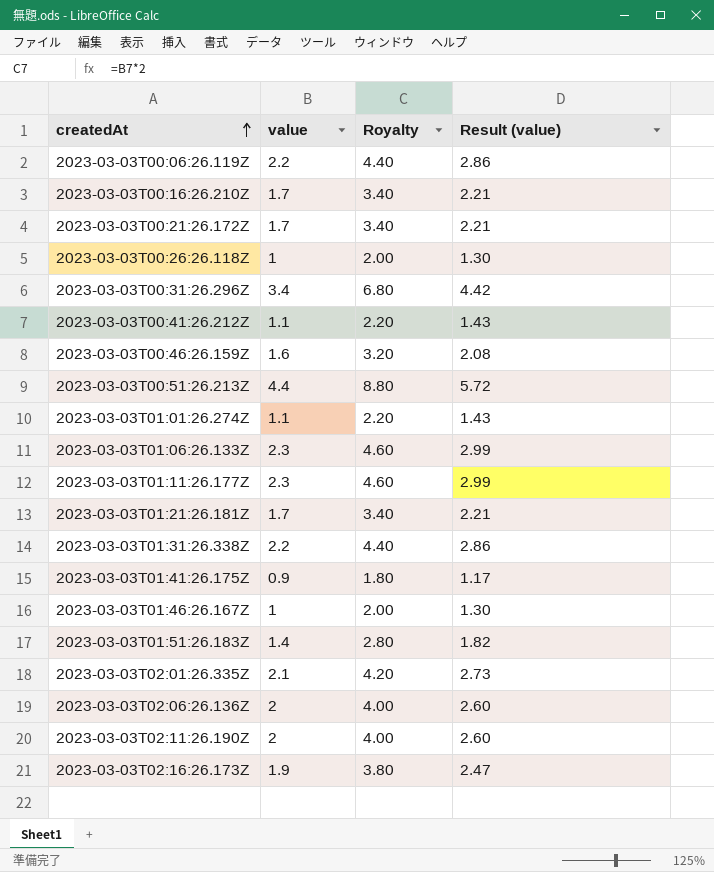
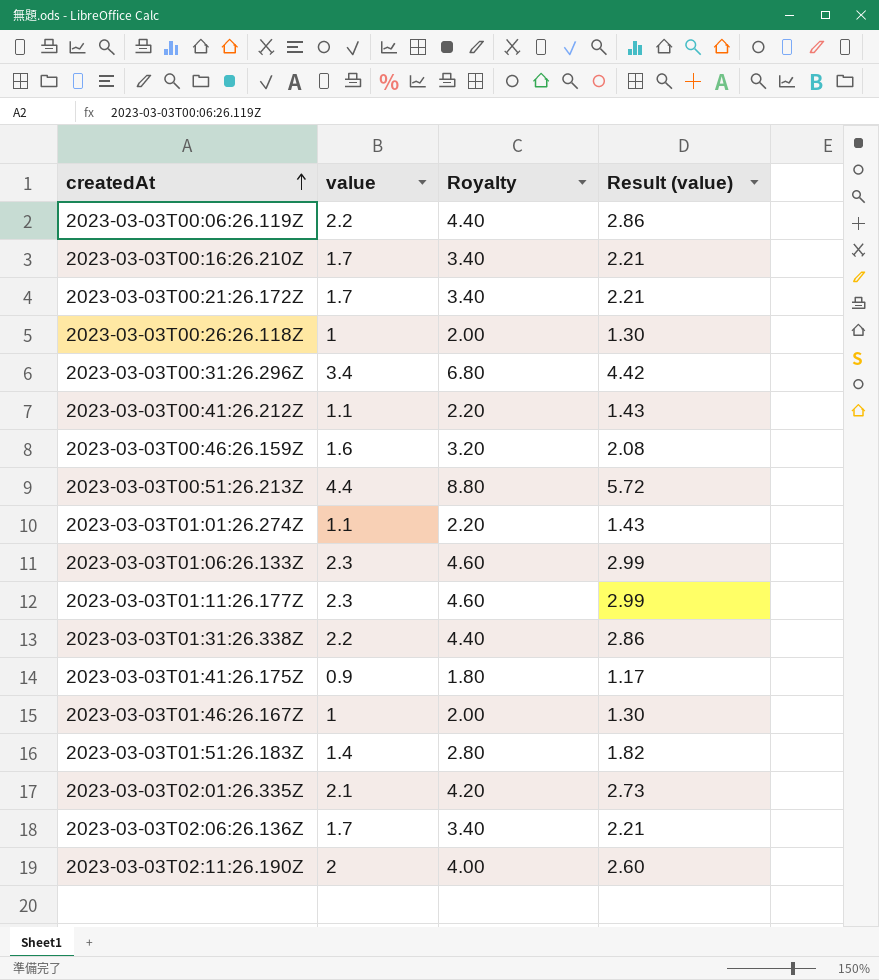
row 2023-03-03T01:21:26.181Z: 1.7 | 3.40 | 2.21 -> none
row 2023-03-03T02:16:26.173Z: 1.9 | 3.80 | 2.47 -> none
2023-03-03T02:06:26.136Z | value: 2 -> 1.7
2023-03-03T02:06:26.136Z | Royalty: 4.00 -> 3.40
2023-03-03T02:06:26.136Z | Result (value): 2.60 -> 2.21

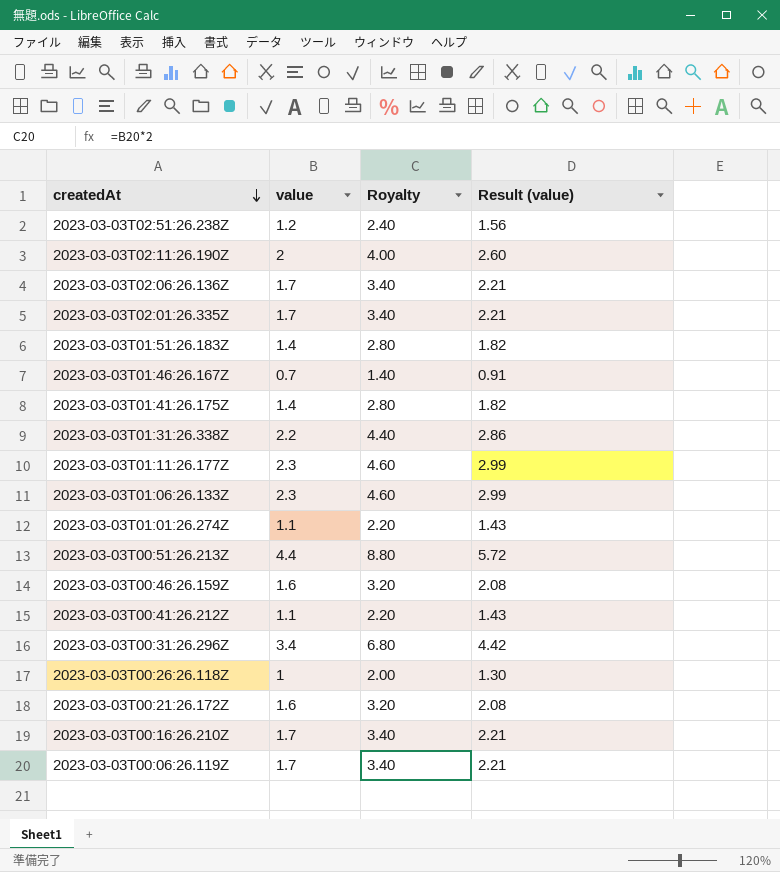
row order: createdAt ascending -> createdAt descending
row 2023-03-03T02:51:26.238Z: none -> 1.2 | 2.40 | 1.56
2023-03-03T02:01:26.335Z | value: 2.1 -> 1.7
2023-03-03T02:01:26.335Z | Royalty: 4.20 -> 3.40
2023-03-03T02:01:26.335Z | Result (value): 2.73 -> 2.21
2023-03-03T01:46:26.167Z | value: 1 -> 0.7
2023-03-03T01:46:26.167Z | Royalty: 2.00 -> 1.40
2023-03-03T01:46:26.167Z | Result (value): 1.30 -> 0.91
2023-03-03T01:41:26.175Z | value: 0.9 -> 1.4
2023-03-03T01:41:26.175Z | Royalty: 1.80 -> 2.80
2023-03-03T01:41:26.175Z | Result (value): 1.17 -> 1.82
2023-03-03T00:21:26.172Z | value: 1.7 -> 1.6
2023-03-03T00:21:26.172Z | Royalty: 3.40 -> 3.20
2023-03-03T00:21:26.172Z | Result (value): 2.21 -> 2.08
2023-03-03T00:06:26.119Z | value: 2.2 -> 1.7
2023-03-03T00:06:26.119Z | Royalty: 4.40 -> 3.40
2023-03-03T00:06:26.119Z | Result (value): 2.86 -> 2.21

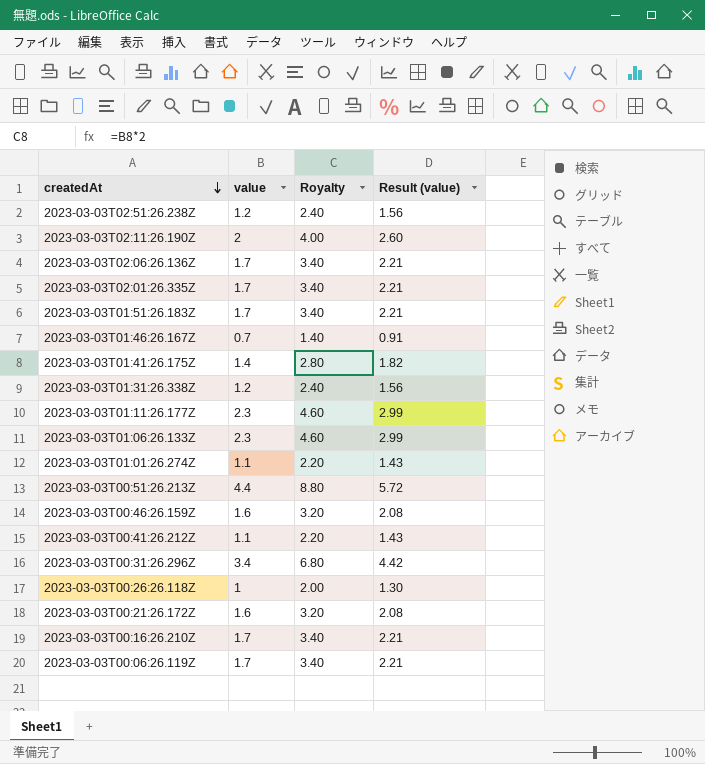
2023-03-03T01:51:26.183Z | value: 1.4 -> 1.7
2023-03-03T01:51:26.183Z | Royalty: 2.80 -> 3.40
2023-03-03T01:51:26.183Z | Result (value): 1.82 -> 2.21
2023-03-03T01:31:26.338Z | value: 2.2 -> 1.2
2023-03-03T01:31:26.338Z | Royalty: 4.40 -> 2.40
2023-03-03T01:31:26.338Z | Result (value): 2.86 -> 1.56

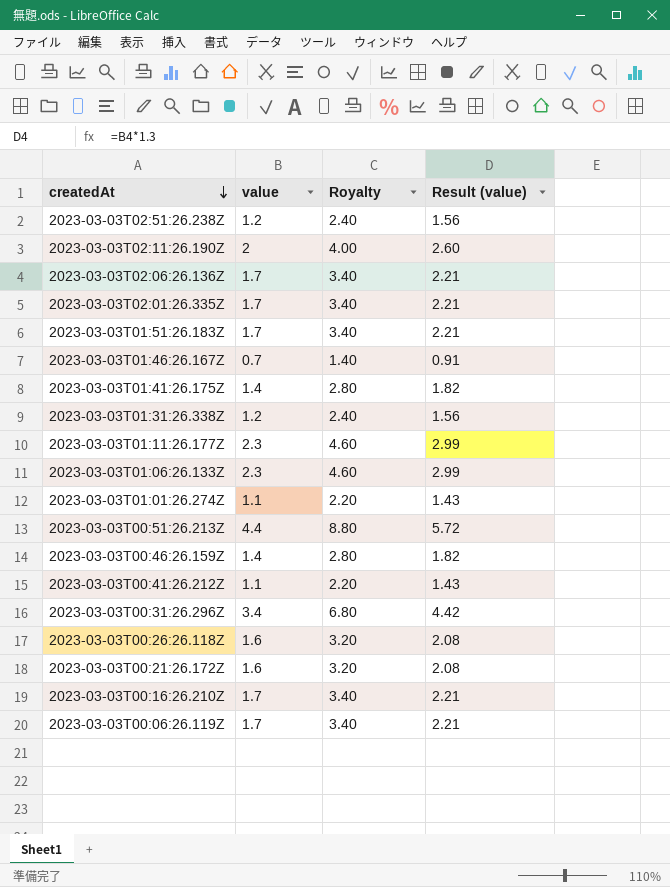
2023-03-03T00:46:26.159Z | value: 1.6 -> 1.4
2023-03-03T00:46:26.159Z | Royalty: 3.20 -> 2.80
2023-03-03T00:46:26.159Z | Result (value): 2.08 -> 1.82
2023-03-03T00:26:26.118Z | value: 1 -> 1.6
2023-03-03T00:26:26.118Z | Royalty: 2.00 -> 3.20
2023-03-03T00:26:26.118Z | Result (value): 1.30 -> 2.08

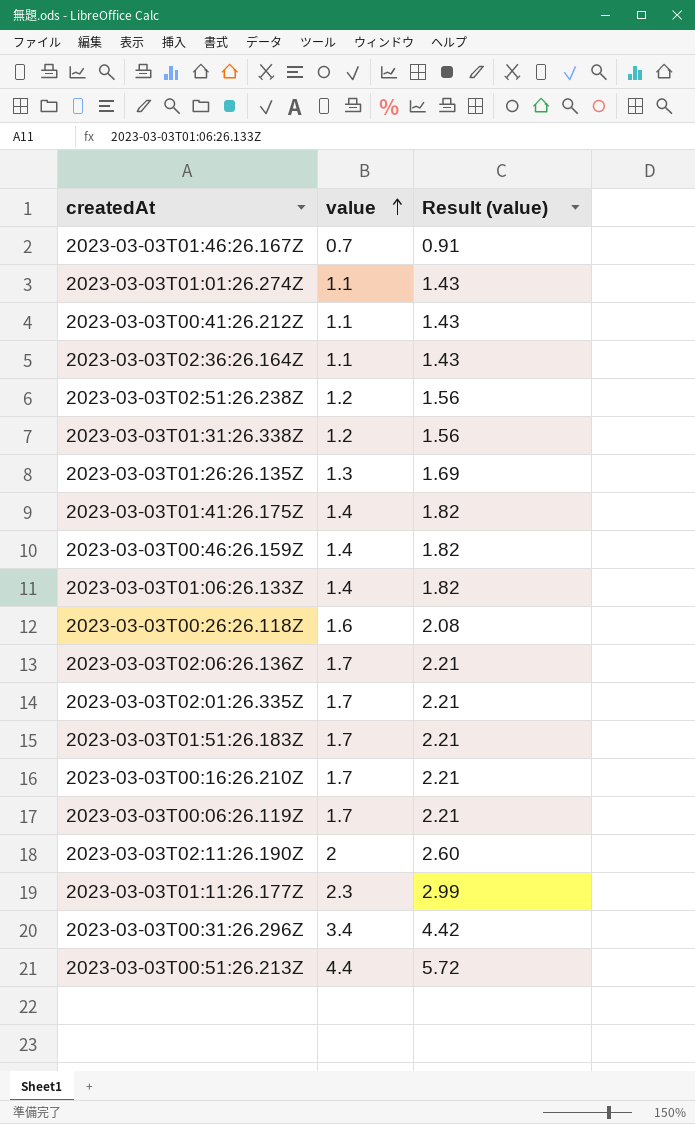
row order: createdAt descending -> value ascending
column Royalty | formula: [value] * 2 -> none
row 2023-03-03T00:21:26.172Z: 1.6 | 3.20 | 2.08 -> none
row 2023-03-03T02:36:26.164Z: none -> 1.1 | 1.43
row 2023-03-03T01:26:26.135Z: none -> 1.3 | 1.69
2023-03-03T01:06:26.133Z | value: 2.3 -> 1.4
2023-03-03T01:06:26.133Z | Result (value): 2.99 -> 1.82

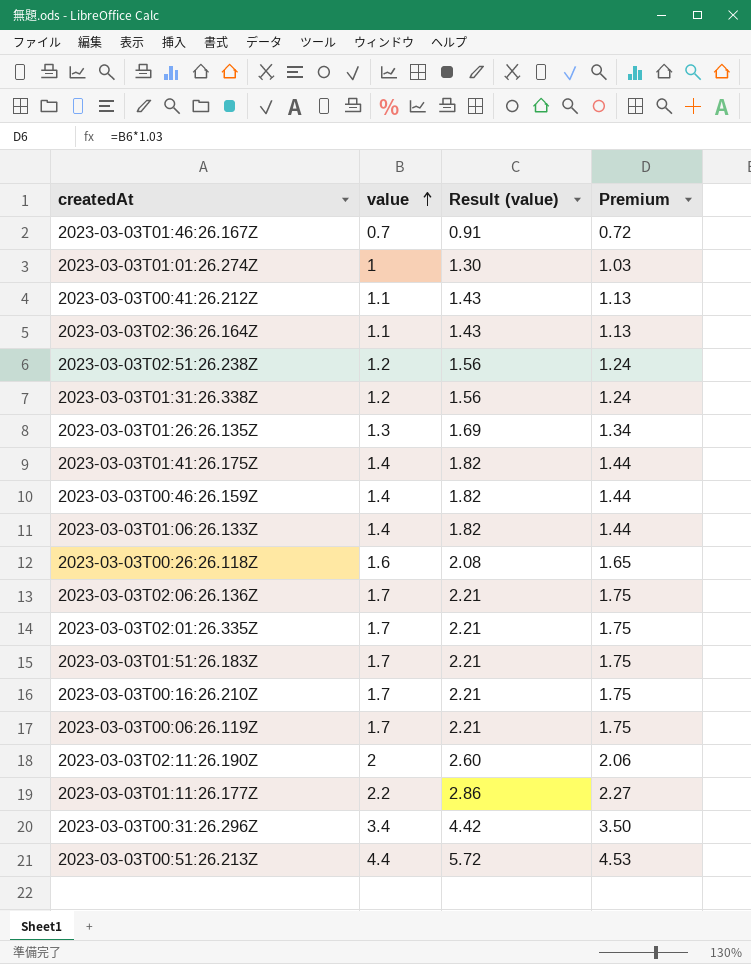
column Premium | formula: none -> [value] * 1.03
2023-03-03T01:01:26.274Z | value: 1.1 -> 1
2023-03-03T01:01:26.274Z | Result (value): 1.43 -> 1.30
2023-03-03T01:11:26.177Z | value: 2.3 -> 2.2
2023-03-03T01:11:26.177Z | Result (value): 2.99 -> 2.86

